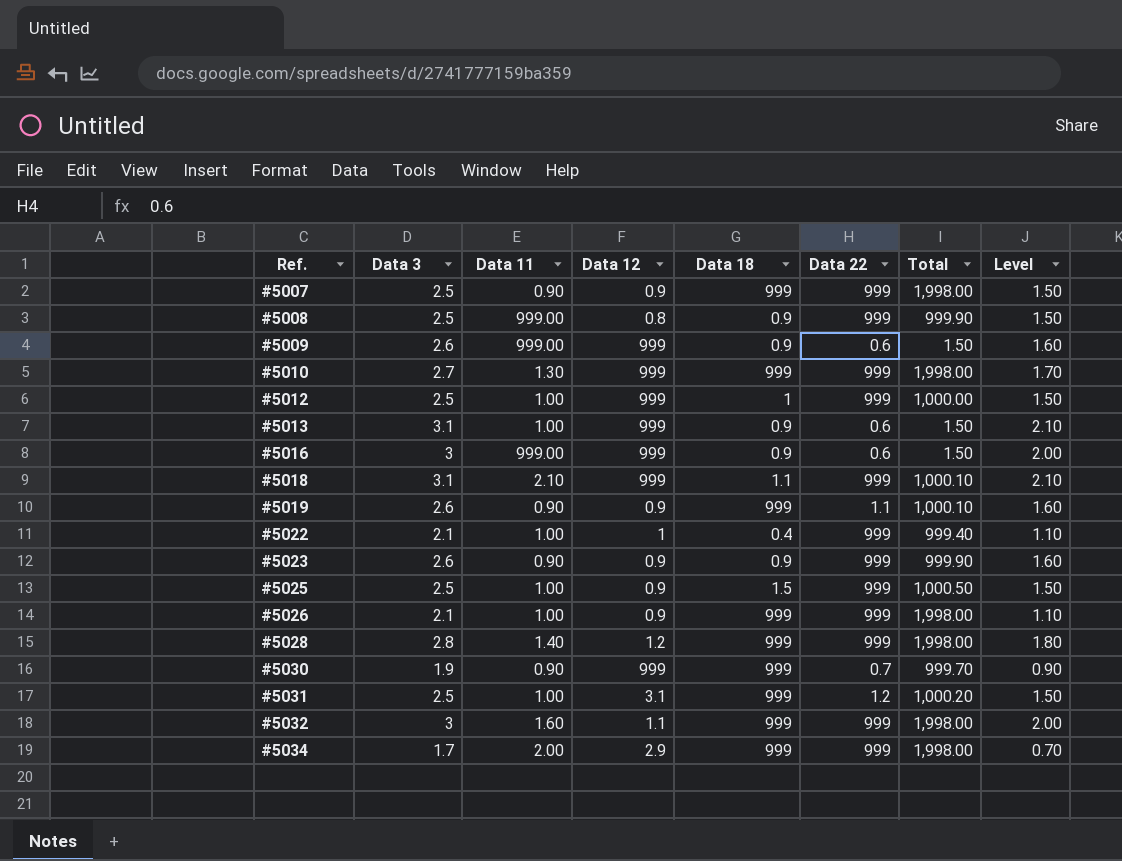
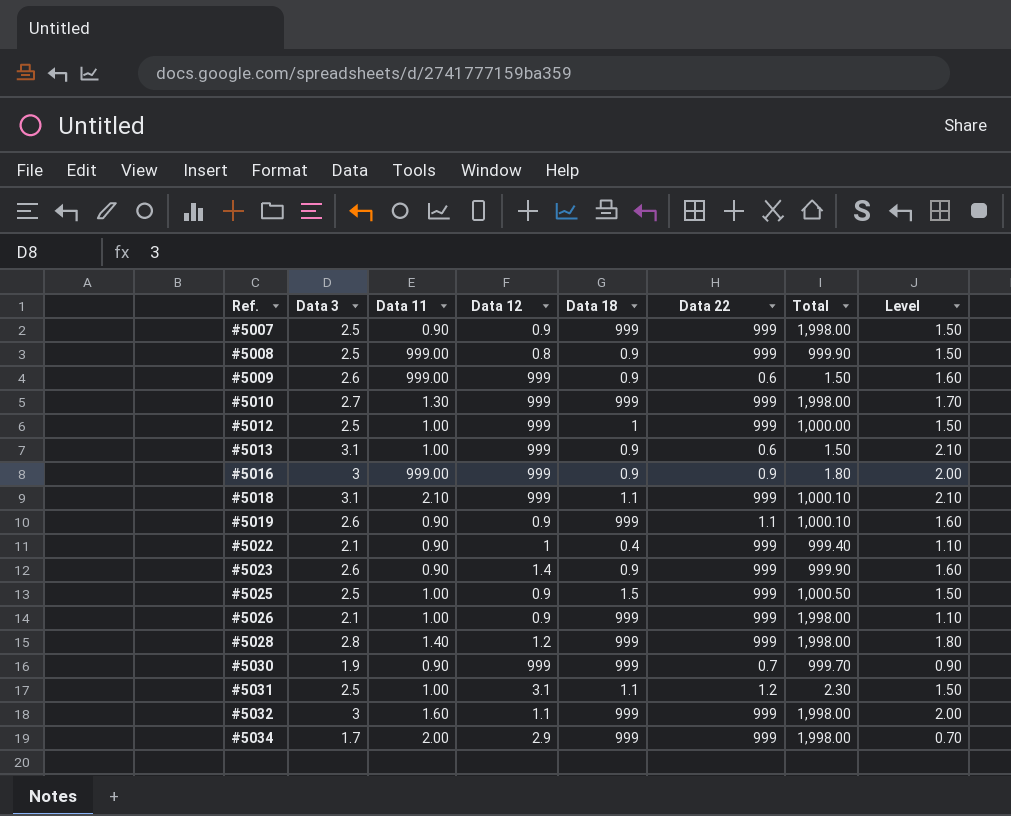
#5016 | Data 22: 0.6 -> 0.9
#5016 | Total: 1.50 -> 1.80
#5022 | Data 11: 1.00 -> 0.90
#5023 | Data 12: 0.9 -> 1.4
#5031 | Data 18: 999 -> 1.1
#5031 | Total: 1,000.20 -> 2.30

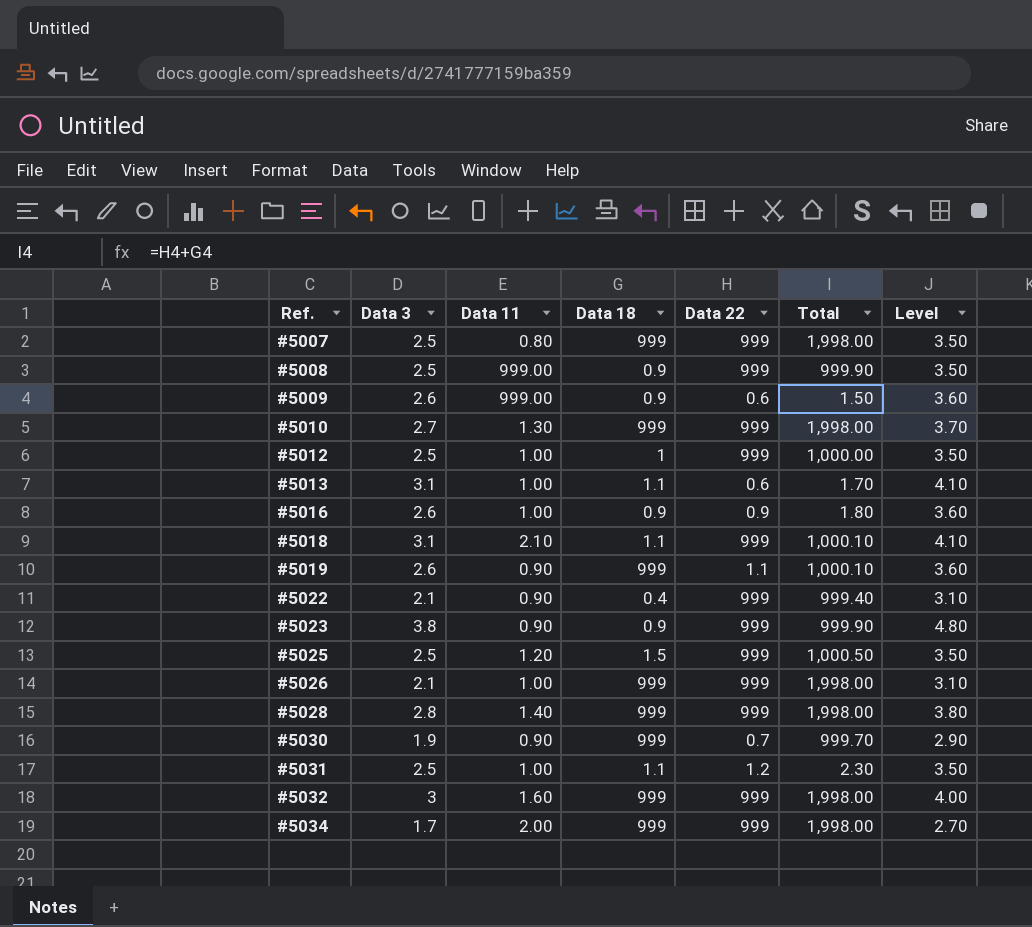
column Data 12 | position: 4 -> none
column Level | formula: [Data 3] - 1 -> [Data 3] + 1
#5007 | Data 11: 0.90 -> 0.80
#5013 | Data 18: 0.9 -> 1.1
#5013 | Total: 1.50 -> 1.70
#5016 | Data 3: 3 -> 2.6
#5016 | Data 11: 999.00 -> 1.00
#5023 | Data 3: 2.6 -> 3.8
#5025 | Data 11: 1.00 -> 1.20

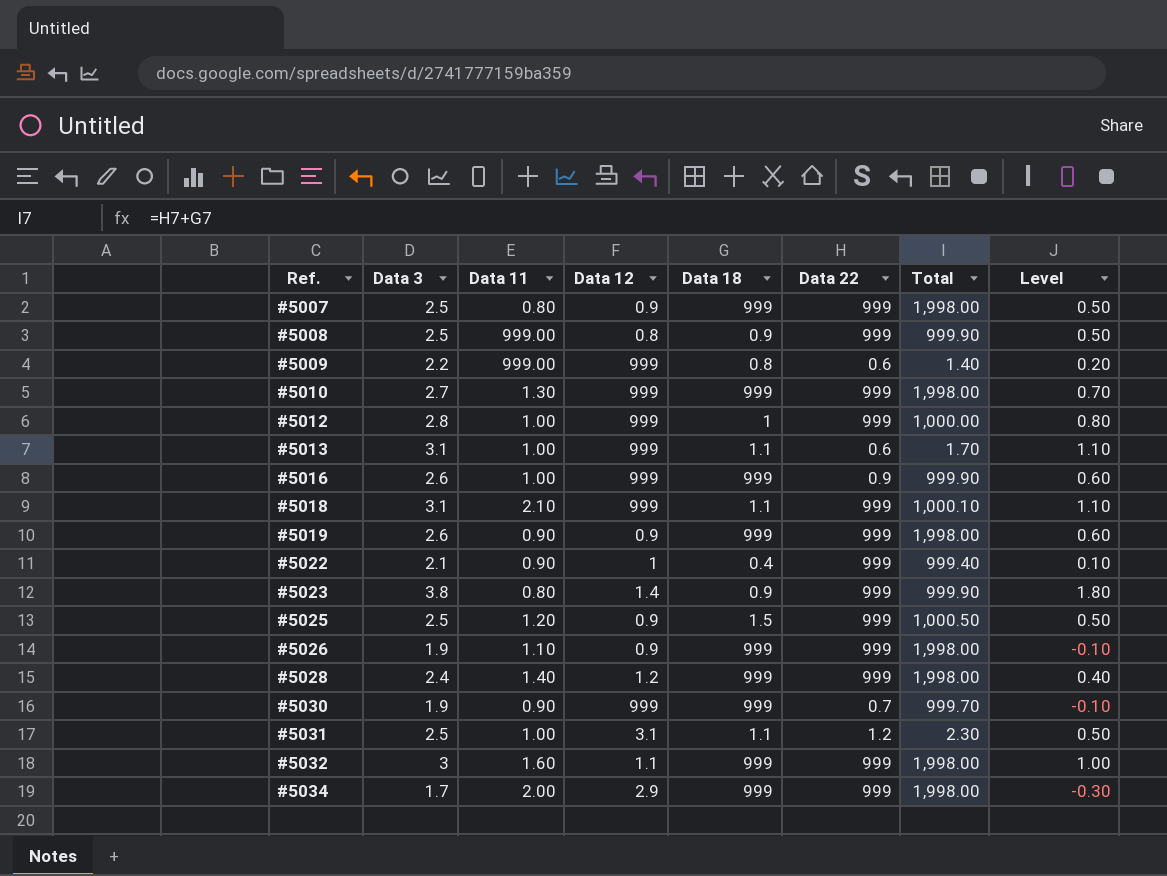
column Data 12 | position: none -> 4
column Level | formula: [Data 3] + 1 -> [Data 3] - 2
#5009 | Data 3: 2.6 -> 2.2
#5009 | Data 18: 0.9 -> 0.8
#5009 | Total: 1.50 -> 1.40
#5012 | Data 3: 2.5 -> 2.8
#5016 | Data 18: 0.9 -> 999
#5016 | Total: 1.80 -> 999.90
#5019 | Data 22: 1.1 -> 999
#5019 | Total: 1,000.10 -> 1,998.00
#5023 | Data 11: 0.90 -> 0.80
#5026 | Data 3: 2.1 -> 1.9
#5026 | Data 11: 1.00 -> 1.10
#5028 | Data 3: 2.8 -> 2.4

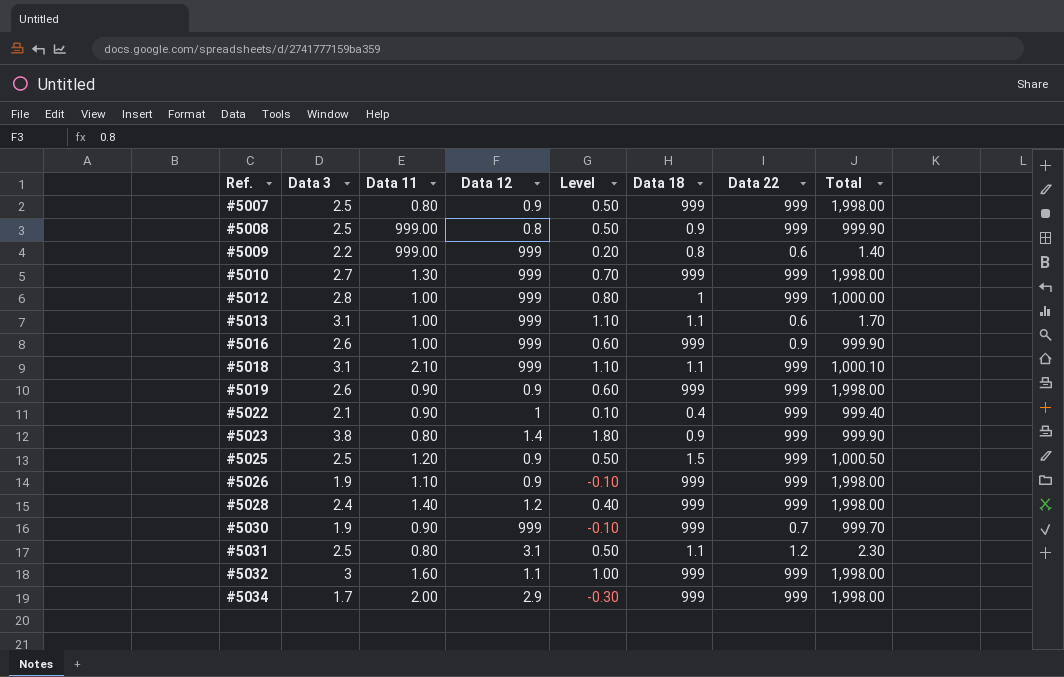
column Level | position: 8 -> 5
#5031 | Data 11: 1.00 -> 0.80

